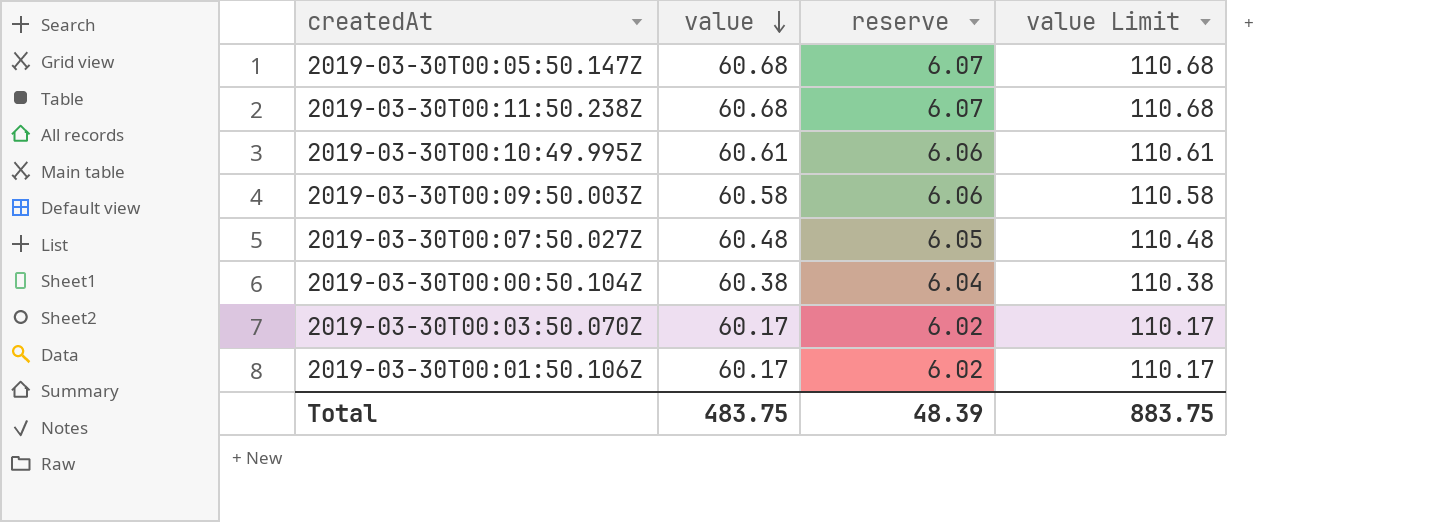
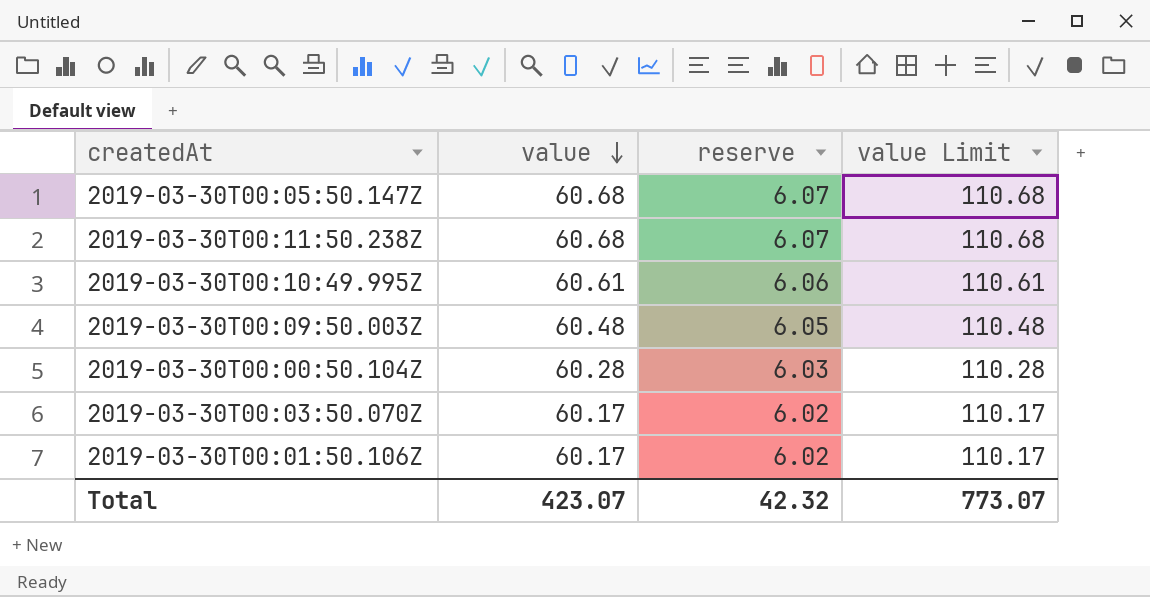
row 2019-03-30T00:07:50.027Z: 60.48 | 6.05 | 110.48 -> none
2019-03-30T00:09:50.003Z | value: 60.58 -> 60.48
2019-03-30T00:09:50.003Z | reserve: 6.06 -> 6.05
2019-03-30T00:09:50.003Z | value Limit: 110.58 -> 110.48
2019-03-30T00:00:50.104Z | value: 60.38 -> 60.28
2019-03-30T00:00:50.104Z | reserve: 6.04 -> 6.03
2019-03-30T00:00:50.104Z | value Limit: 110.38 -> 110.28
Total | value: 483.75 -> 423.07
Total | reserve: 48.39 -> 42.32
Total | value Limit: 883.75 -> 773.07

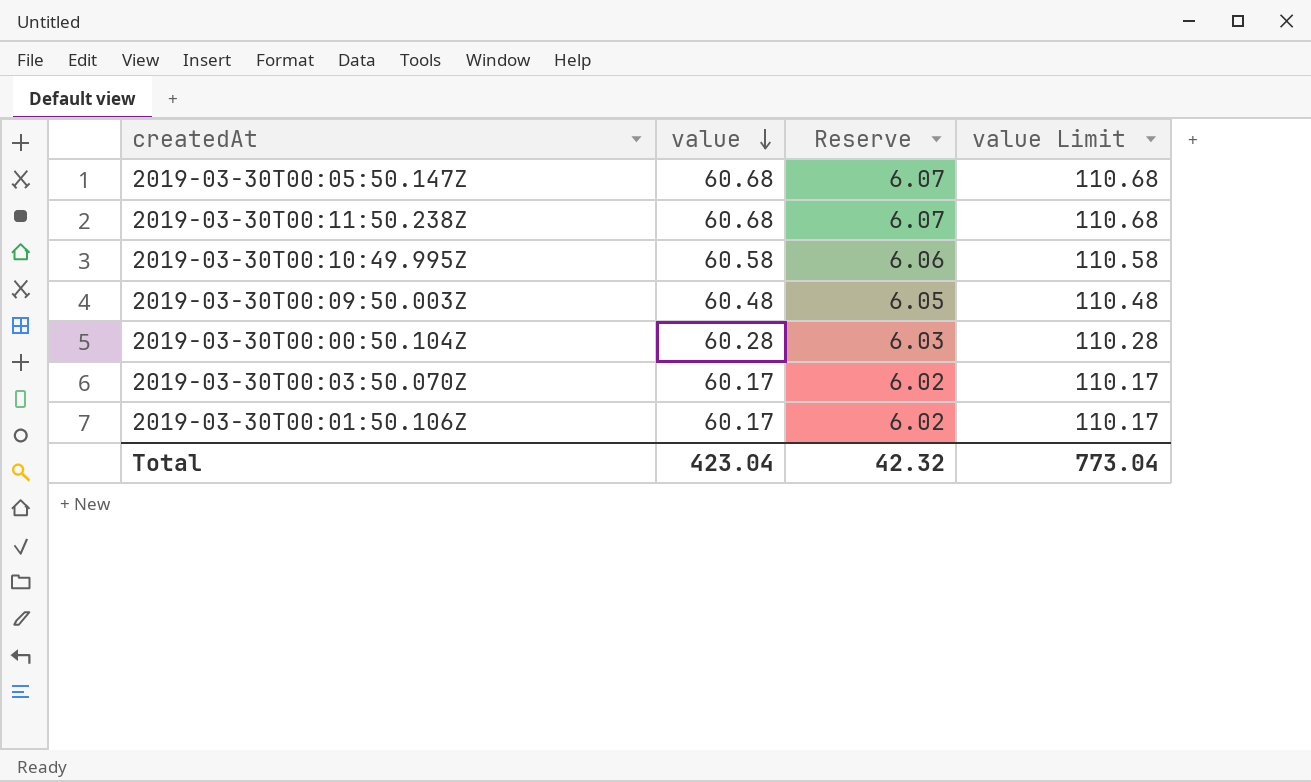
column name: reserve -> Reserve
2019-03-30T00:10:49.995Z | value: 60.61 -> 60.58
2019-03-30T00:10:49.995Z | value Limit: 110.61 -> 110.58
Total | value: 423.07 -> 423.04
Total | value Limit: 773.07 -> 773.04

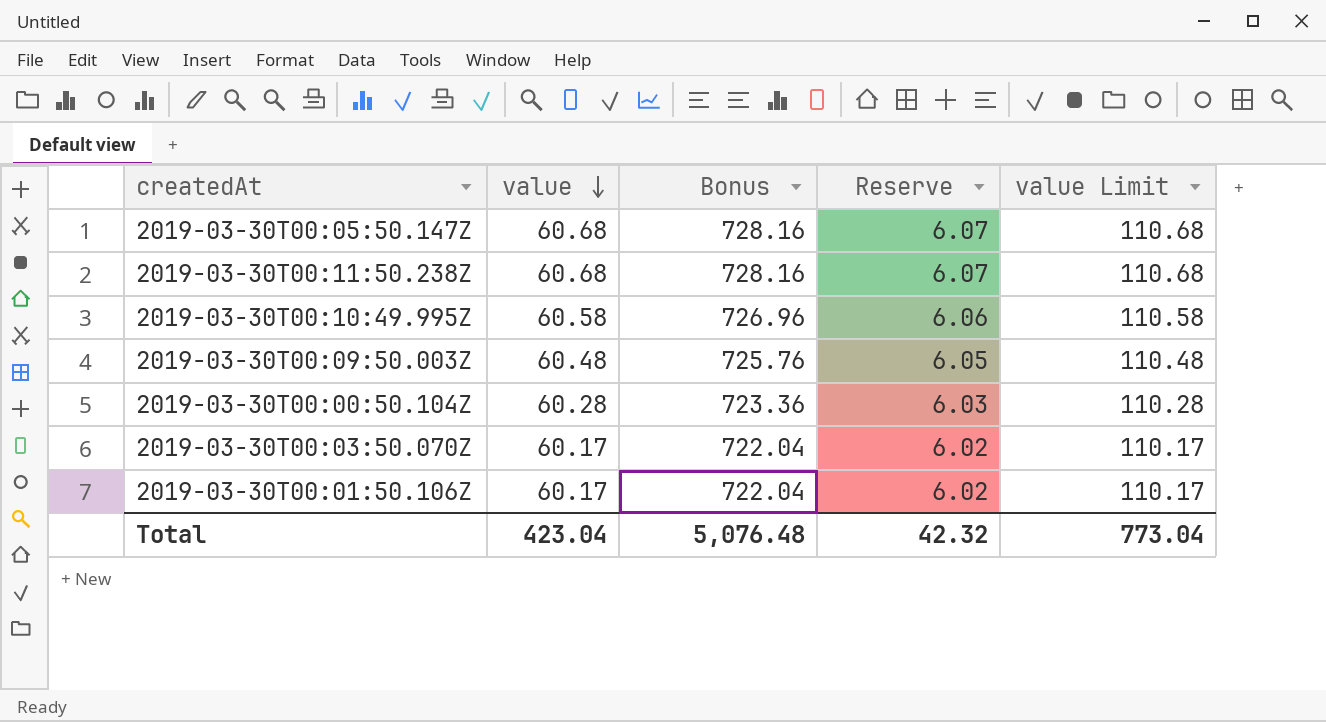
column Bonus | formula: none -> [value] * 12

